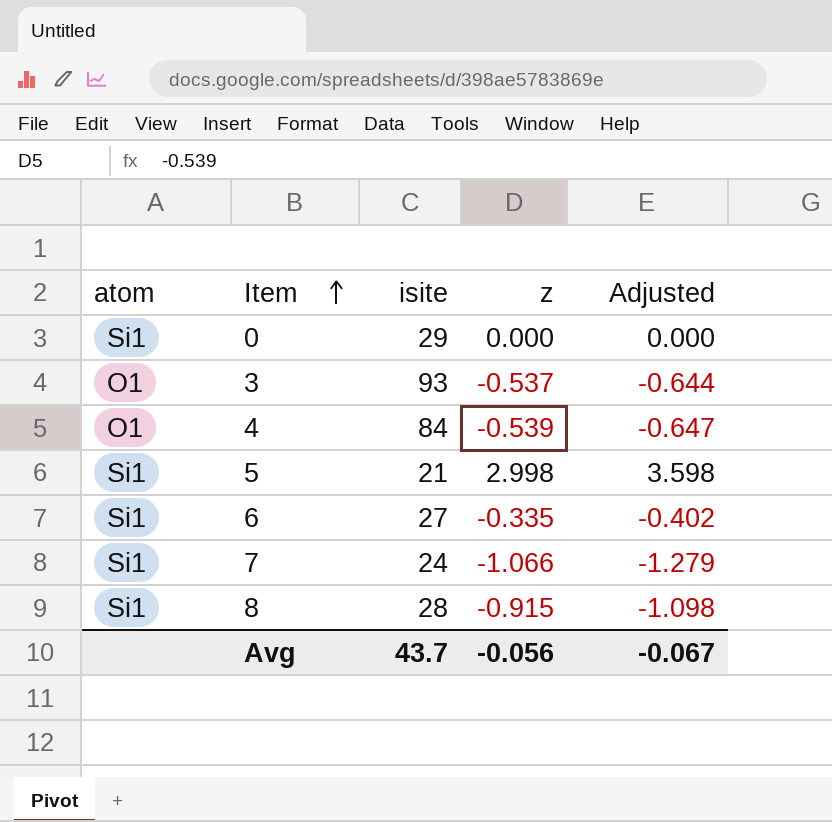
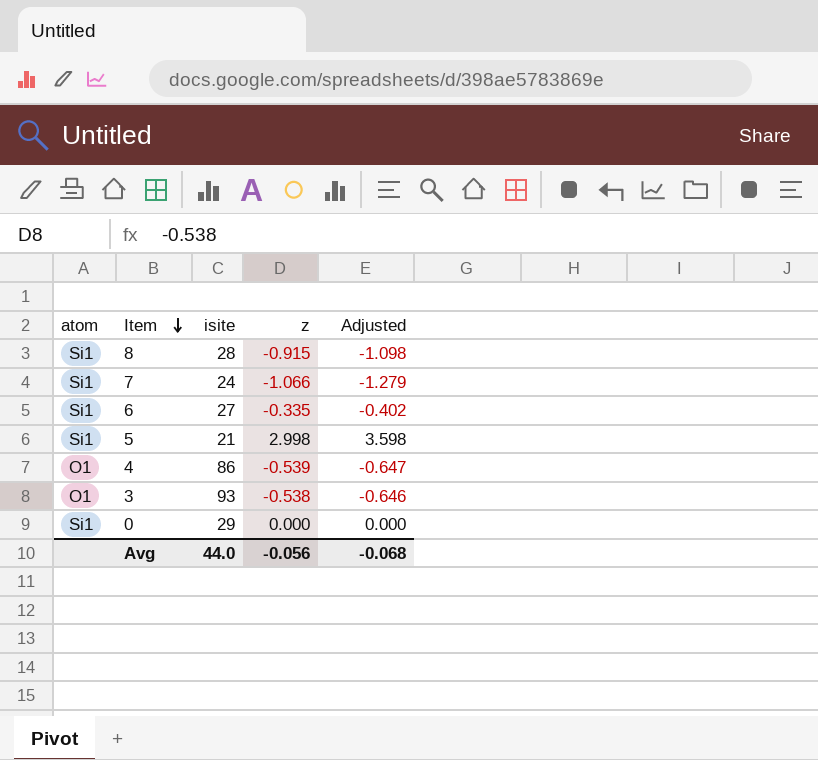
row order: Item ascending -> Item descending
4 | isite: 84 -> 86
3 | z: -0.537 -> -0.538
3 | Adjusted: -0.644 -> -0.646
Avg | isite: 43.7 -> 44.0
Avg | Adjusted: -0.067 -> -0.068

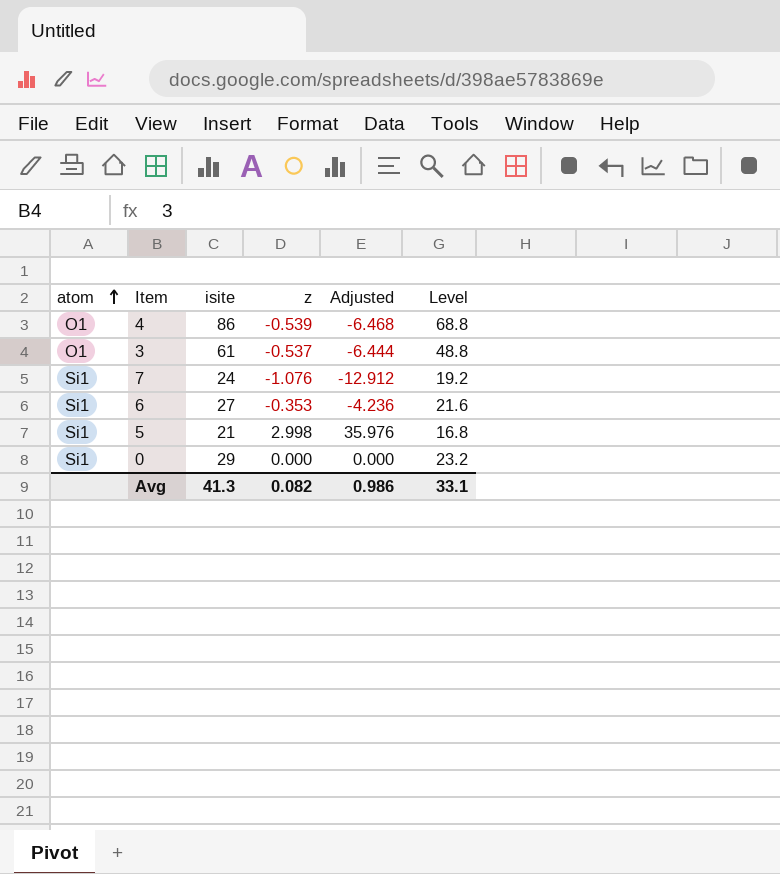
row order: Item descending -> atom ascending
column Adjusted | formula: [z] * 1.2 -> [z] * 12
column Level | formula: none -> [isite] * 0.8
row 8: Si1 | 28 | -0.915 | -1.098 -> none
3 | isite: 93 -> 61
3 | z: -0.538 -> -0.537
7 | z: -1.066 -> -1.076
6 | z: -0.335 -> -0.353
Avg | isite: 44.0 -> 41.3
Avg | z: -0.056 -> 0.082
Avg | Adjusted: -0.068 -> 0.986

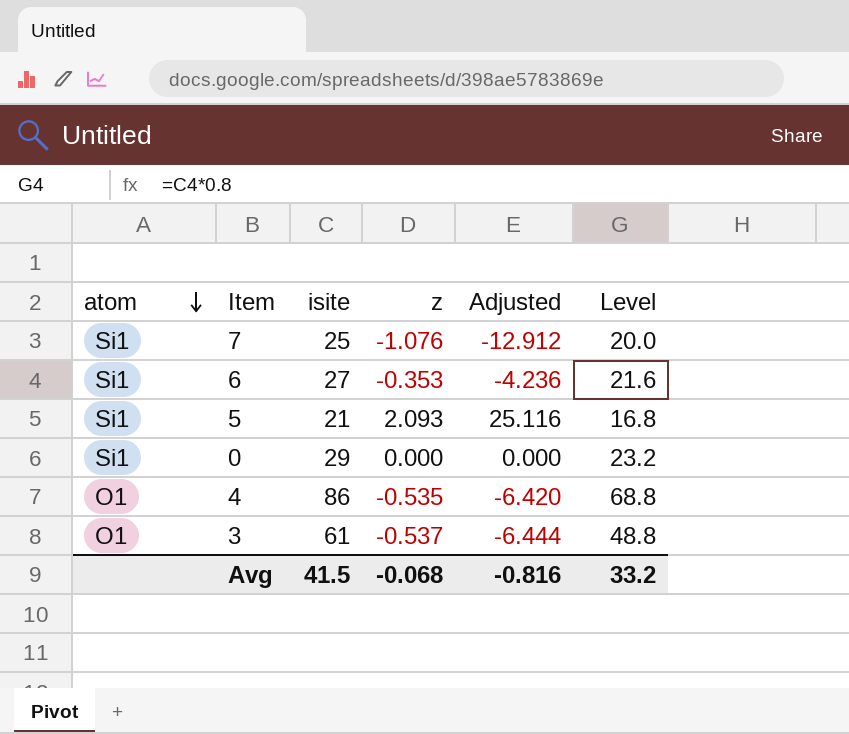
row order: atom ascending -> atom descending
7 | isite: 24 -> 25
7 | Level: 19.2 -> 20.0
5 | z: 2.998 -> 2.093
5 | Adjusted: 35.976 -> 25.116
4 | z: -0.539 -> -0.535
4 | Adjusted: -6.468 -> -6.420
Avg | isite: 41.3 -> 41.5
Avg | z: 0.082 -> -0.068
Avg | Adjusted: 0.986 -> -0.816
Avg | Level: 33.1 -> 33.2

